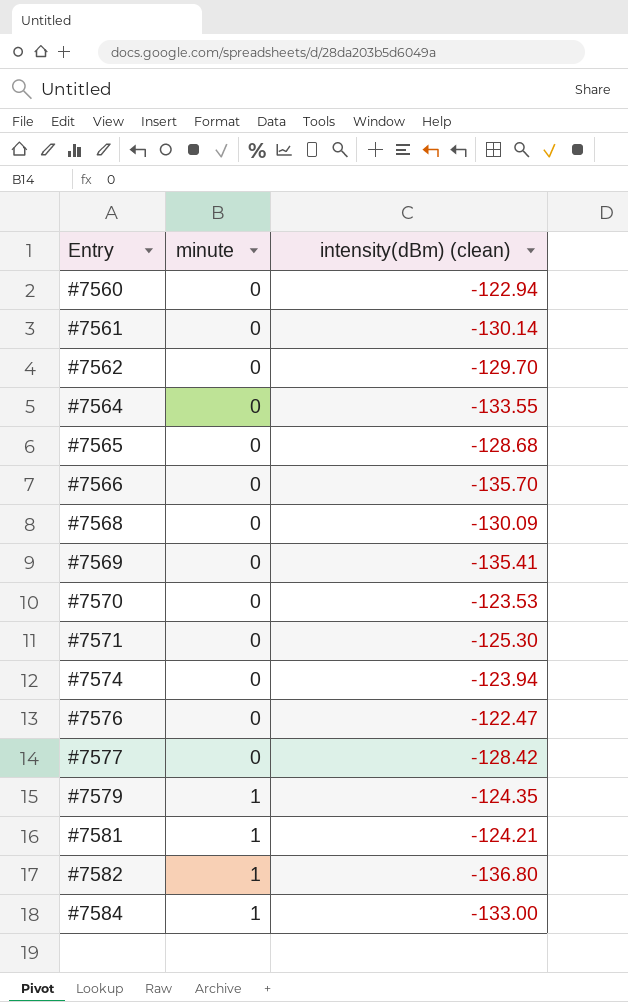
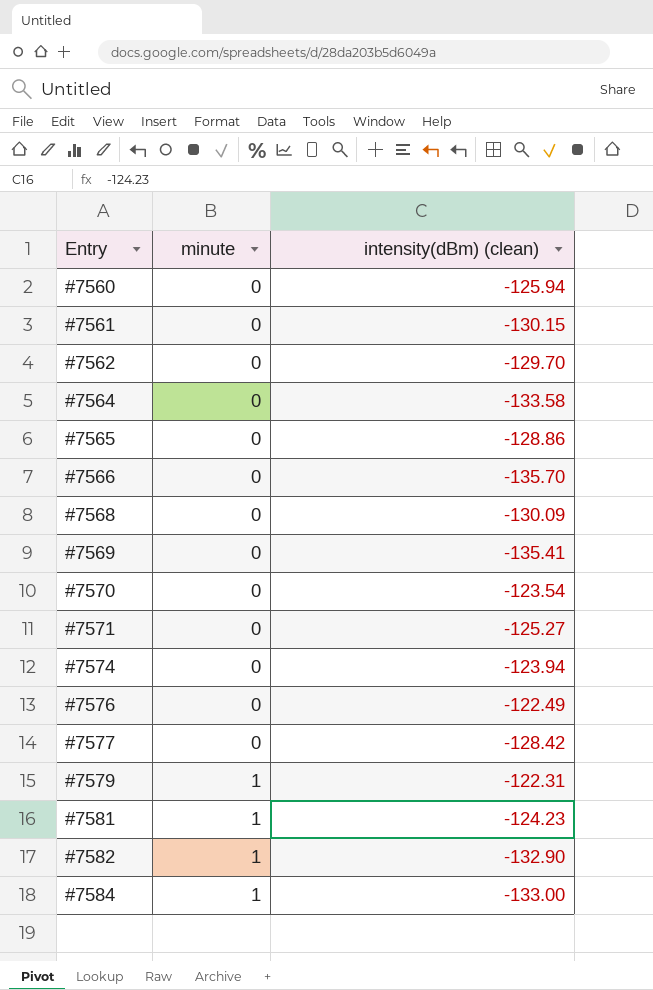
#7560 | intensity(dBm) (clean): -122.94 -> -125.94
#7561 | intensity(dBm) (clean): -130.14 -> -130.15
#7564 | intensity(dBm) (clean): -133.55 -> -133.58
#7565 | intensity(dBm) (clean): -128.68 -> -128.86
#7570 | intensity(dBm) (clean): -123.53 -> -123.54
#7571 | intensity(dBm) (clean): -125.30 -> -125.27
#7576 | intensity(dBm) (clean): -122.47 -> -122.49
#7579 | intensity(dBm) (clean): -124.35 -> -122.31
#7581 | intensity(dBm) (clean): -124.21 -> -124.23
#7582 | intensity(dBm) (clean): -136.80 -> -132.90

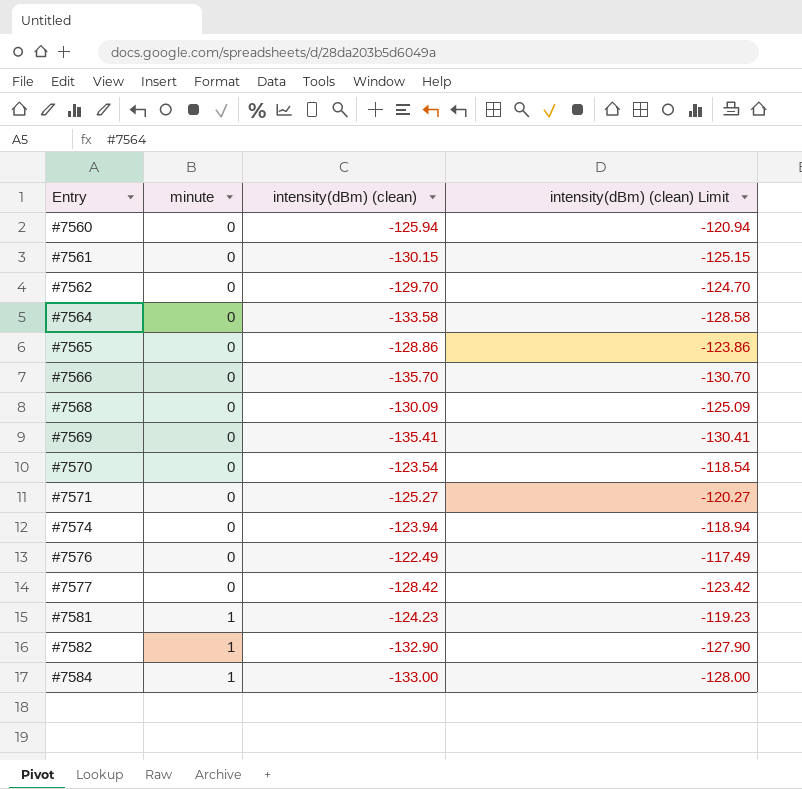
column intensity(dBm) (clean) Limit | formula: none -> [intensity(dBm) (clean)] + 5
row #7579: 1 | -122.31 -> none

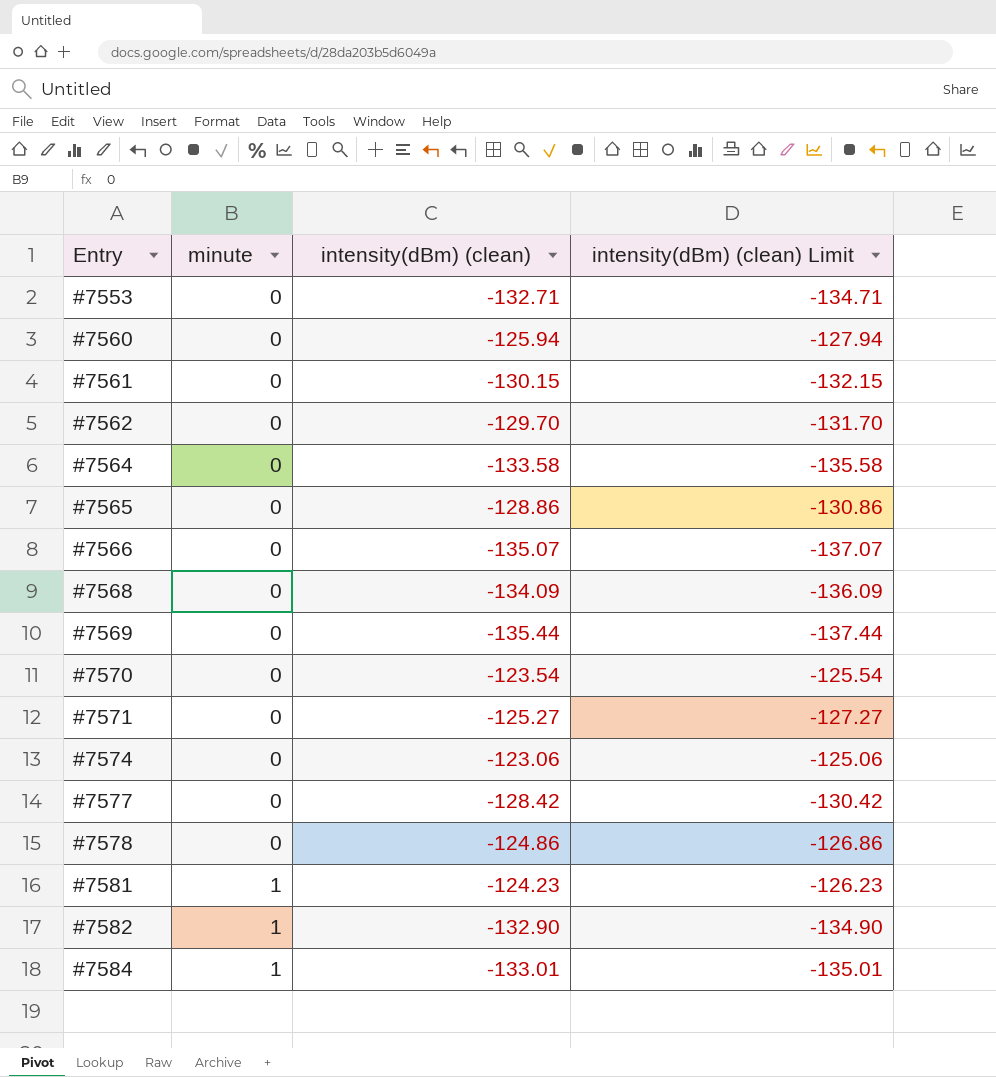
column intensity(dBm) (clean) Limit | formula: [intensity(dBm) (clean)] + 5 -> [intensity(dBm) (clean)] - 2
row #7576: 0 | -122.49 | -117.49 -> none
row #7553: none -> 0 | -132.71 | -134.71
#7566 | intensity(dBm) (clean): -135.70 -> -135.07
#7568 | intensity(dBm) (clean): -130.09 -> -134.09
#7569 | intensity(dBm) (clean): -135.41 -> -135.44
#7574 | intensity(dBm) (clean): -123.94 -> -123.06
row #7578: none -> 0 | -124.86 | -126.86
#7584 | intensity(dBm) (clean): -133.00 -> -133.01

